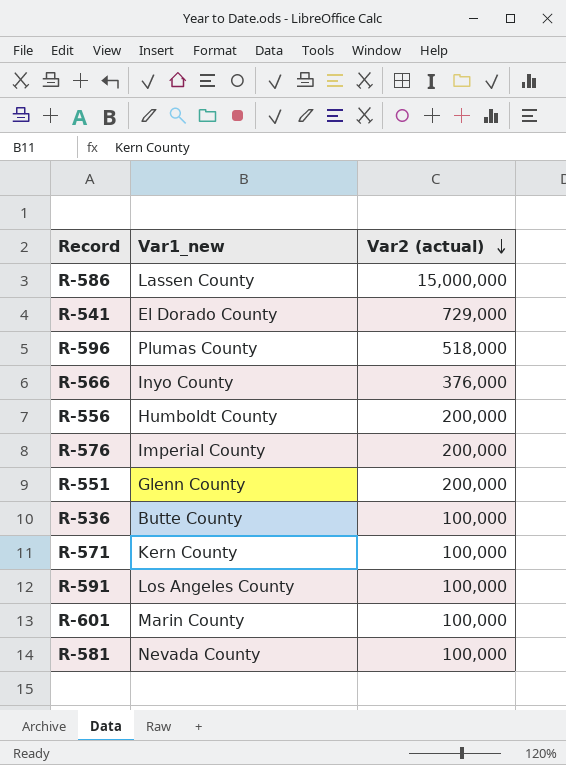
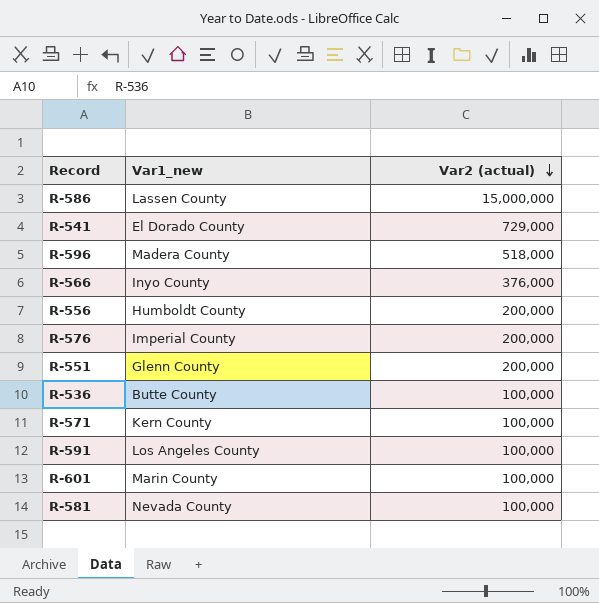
R-596 | Var1_new: Plumas County -> Madera County

